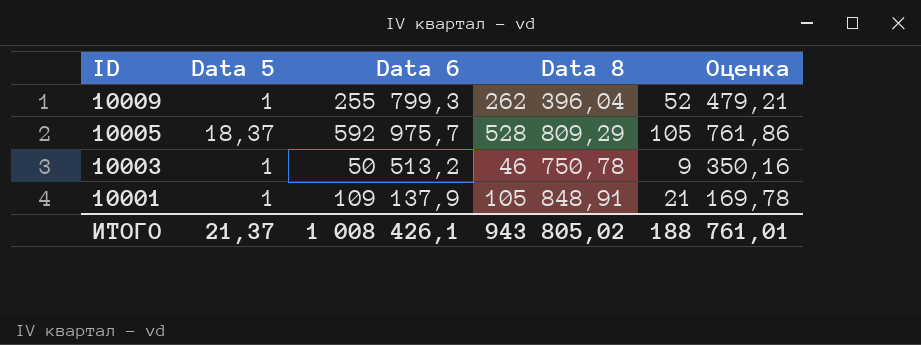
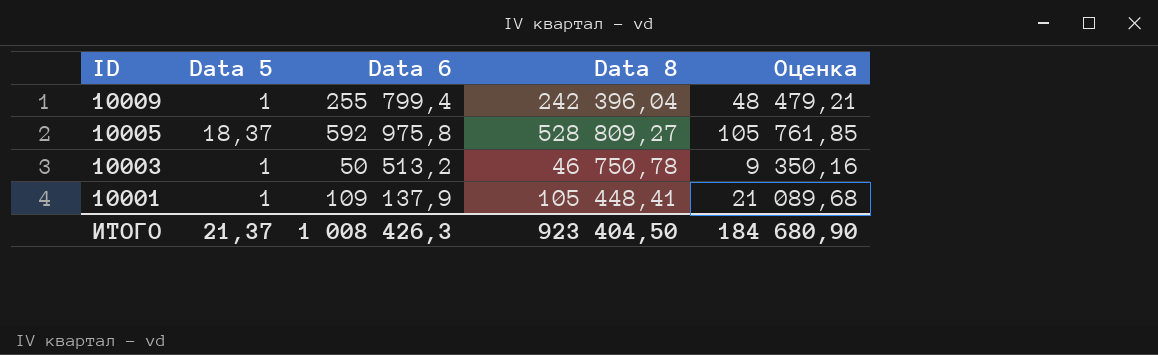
10009 | Data 6: 255 799,3 -> 255 799,4
10009 | Data 8: 262 396,04 -> 242 396,04
10009 | Оценка: 52 479,21 -> 48 479,21
10005 | Data 6: 592 975,7 -> 592 975,8
10005 | Data 8: 528 809,29 -> 528 809,27
10005 | Оценка: 105 761,86 -> 105 761,85
10001 | Data 8: 105 848,91 -> 105 448,41
10001 | Оценка: 21 169,78 -> 21 089,68
ИТОГО | Data 6: 1 008 426,1 -> 1 008 426,3
ИТОГО | Data 8: 943 805,02 -> 923 404,50
ИТОГО | Оценка: 188 761,01 -> 184 680,90

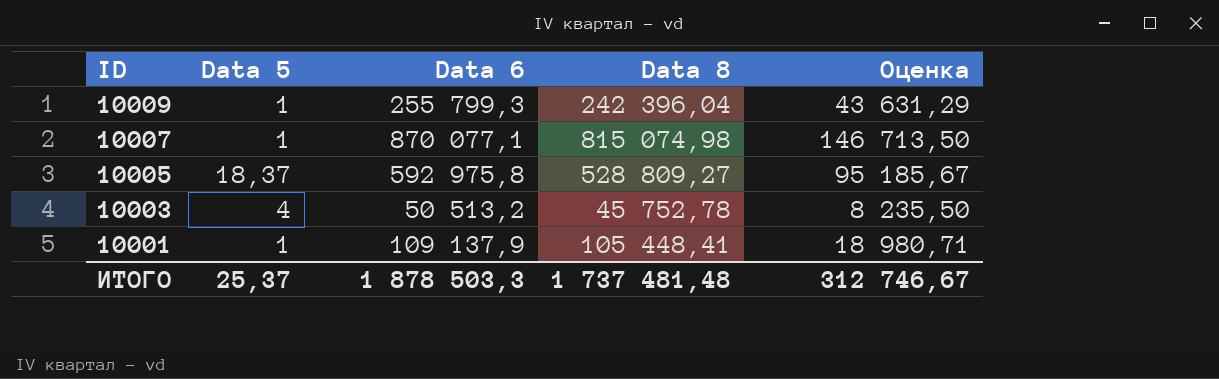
column Оценка | formula: [Data 8] * 0,2 -> [Data 8] * 0,18
10009 | Data 6: 255 799,4 -> 255 799,3
row 10007: none -> 1 | 870 077,1 | 815 074,98 | 146 713,50
10003 | Data 5: 1 -> 4
10003 | Data 8: 46 750,78 -> 45 752,78
ИТОГО | Data 5: 21,37 -> 25,37
ИТОГО | Data 6: 1 008 426,3 -> 1 878 503,3
ИТОГО | Data 8: 923 404,50 -> 1 737 481,48
ИТОГО | Оценка: 184 680,90 -> 312 746,67

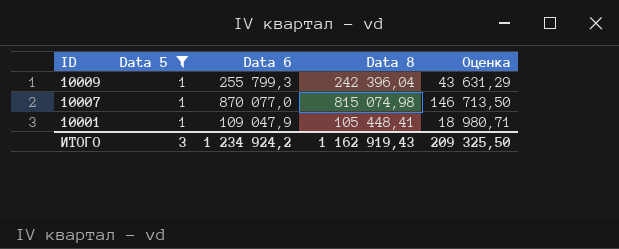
filter: none -> Data 5 = 1
10007 | Data 6: 870 077,1 -> 870 077,0
10001 | Data 6: 109 137,9 -> 109 047,9
ИТОГО | Data 5: 25,37 -> 3
ИТОГО | Data 6: 1 878 503,3 -> 1 234 924,2
ИТОГО | Data 8: 1 737 481,48 -> 1 162 919,43
ИТОГО | Оценка: 312 746,67 -> 209 325,50

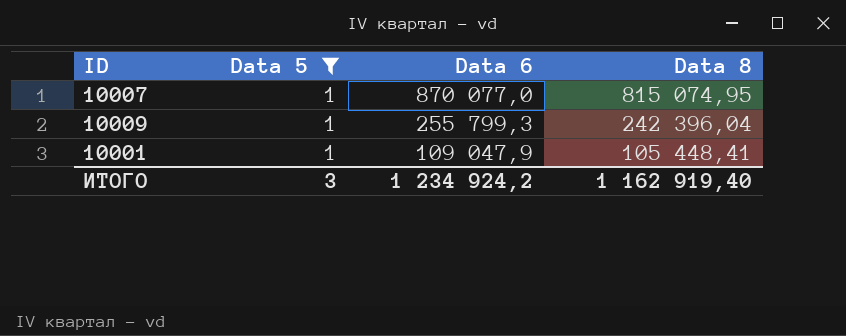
row order: ID descending -> Data 6 descending
column Оценка | formula: [Data 8] * 0,18 -> none
10007 | Data 8: 815 074,98 -> 815 074,95
ИТОГО | Data 8: 1 162 919,43 -> 1 162 919,40

